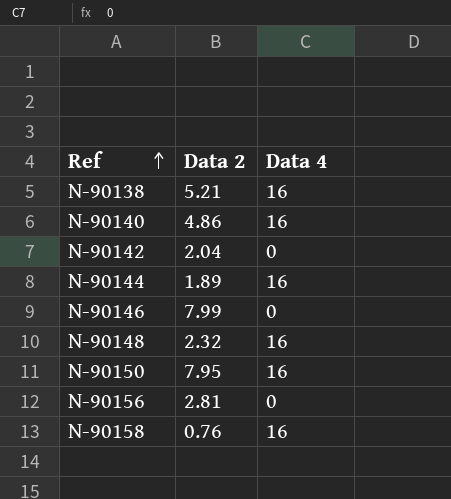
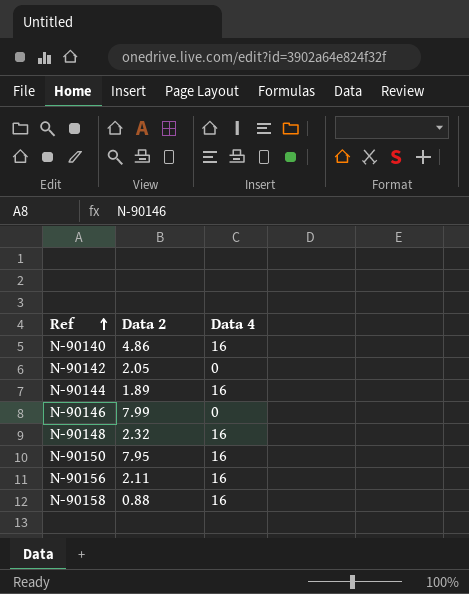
row N-90138: 5.21 | 16 -> none
N-90142 | Data 2: 2.04 -> 2.05
N-90156 | Data 2: 2.81 -> 2.11
N-90156 | Data 4: 0 -> 16
N-90158 | Data 2: 0.76 -> 0.88

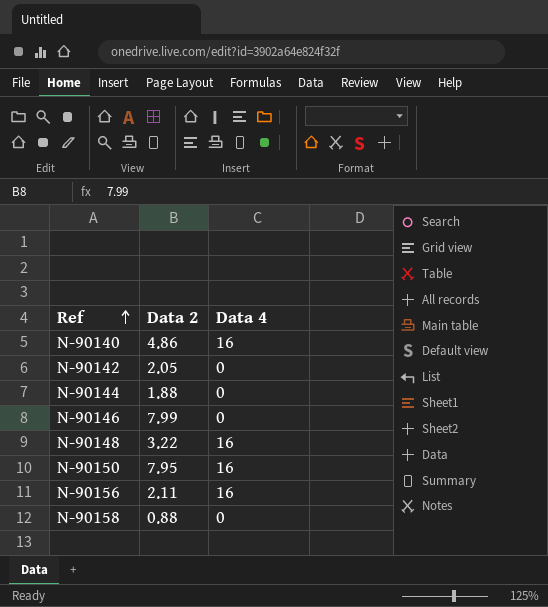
N-90144 | Data 2: 1.89 -> 1.88
N-90144 | Data 4: 16 -> 0
N-90148 | Data 2: 2.32 -> 3.22
N-90158 | Data 4: 16 -> 0

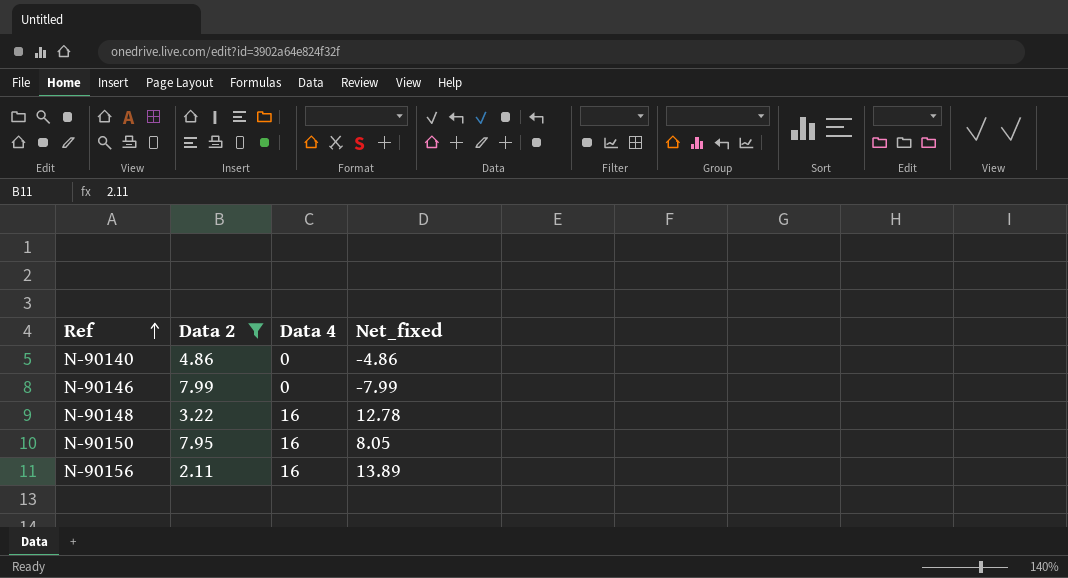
filter: none -> Data 2 >= 2.11
column Net_fixed | formula: none -> [Data 4] - [Data 2]
N-90140 | Data 4: 16 -> 0

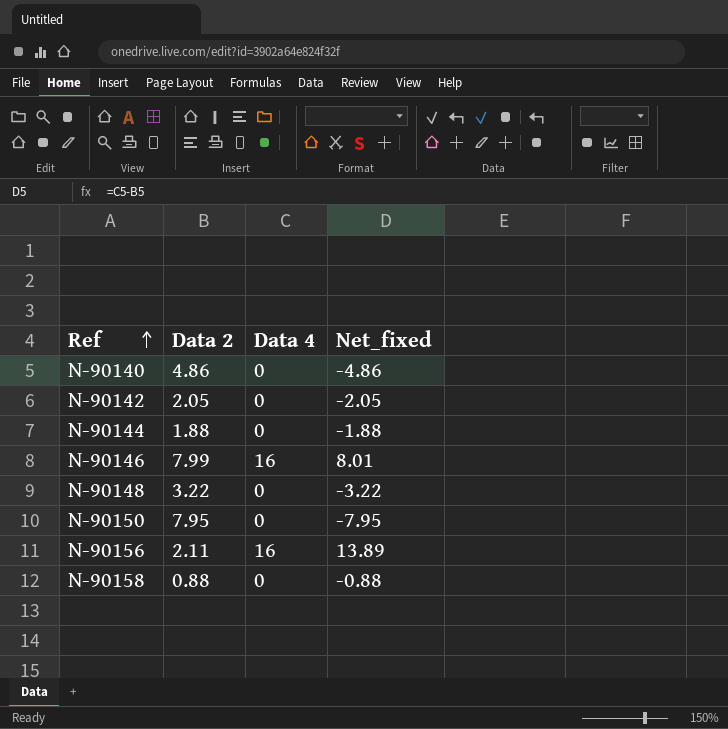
filter: Data 2 >= 2.11 -> none
N-90146 | Data 4: 0 -> 16
N-90146 | Net_fixed: -7.99 -> 8.01
N-90148 | Data 4: 16 -> 0
N-90148 | Net_fixed: 12.78 -> -3.22
N-90150 | Data 4: 16 -> 0
N-90150 | Net_fixed: 8.05 -> -7.95

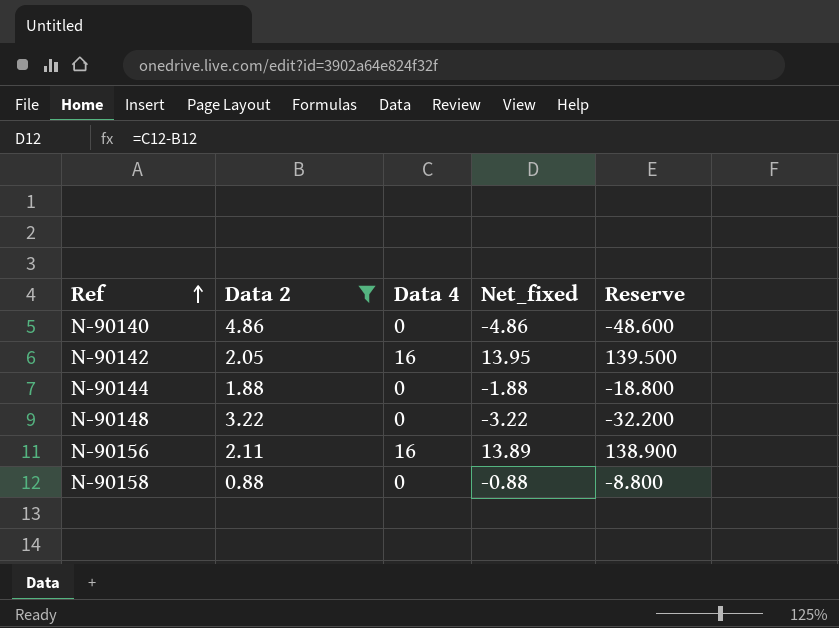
filter: none -> Data 2 <= 4.86
column Reserve | formula: none -> [Net_fixed] * 10
N-90142 | Data 4: 0 -> 16
N-90142 | Net_fixed: -2.05 -> 13.95

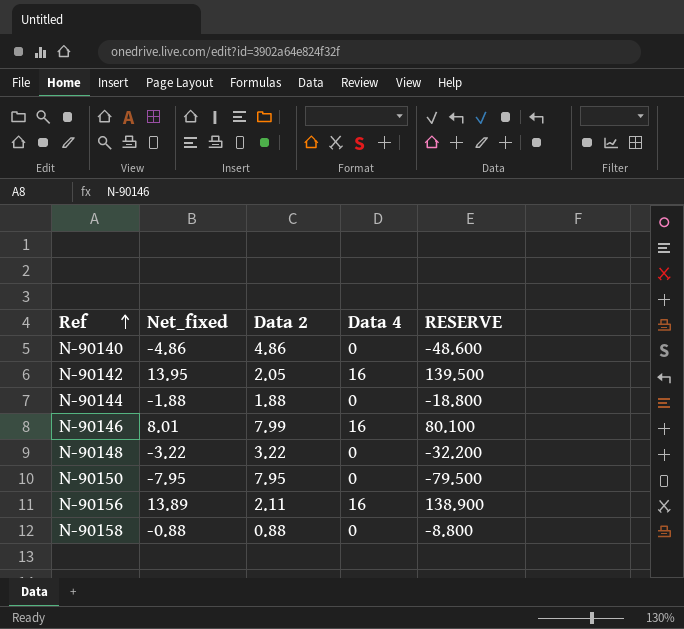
filter: Data 2 <= 4.86 -> none
column Net_fixed | position: 4 -> 2
column name: Reserve -> RESERVE

